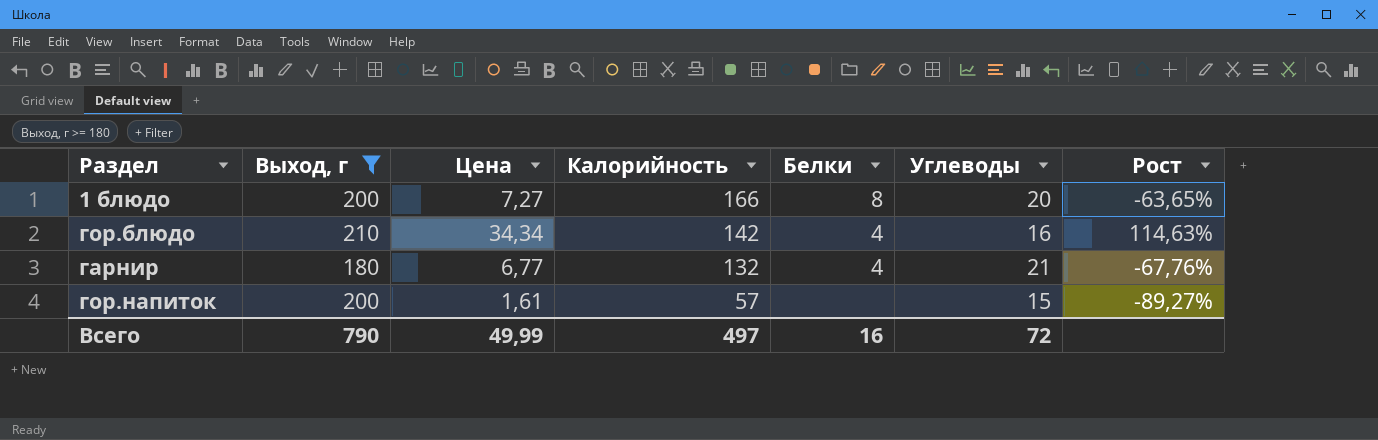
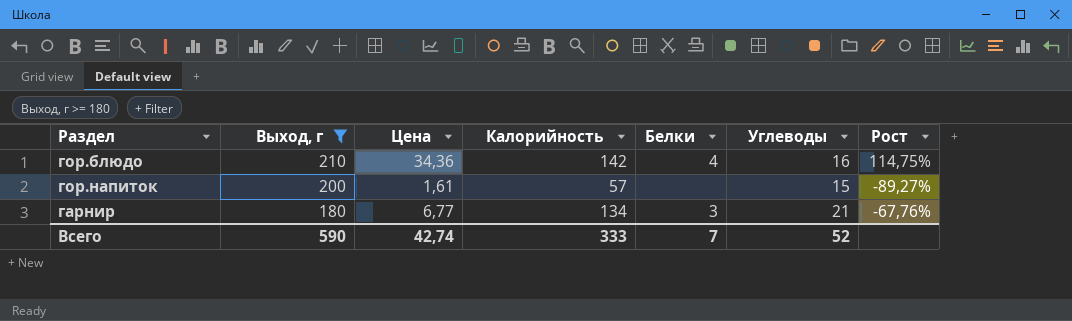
row order: Калорийность descending -> Выход, г descending
row 1 блюдо: 200 | 7,27 | 166 | 8 | 20 | -63,65% -> none
гор.блюдо | Цена: 34,34 -> 34,36
гор.блюдо | Рост: 114,63% -> 114,75%
гарнир | Калорийность: 132 -> 134
гарнир | Белки: 4 -> 3
Всего | Выход, г: 790 -> 590
Всего | Цена: 49,99 -> 42,74
Всего | Калорийность: 497 -> 333
Всего | Белки: 16 -> 7
Всего | Углеводы: 72 -> 52

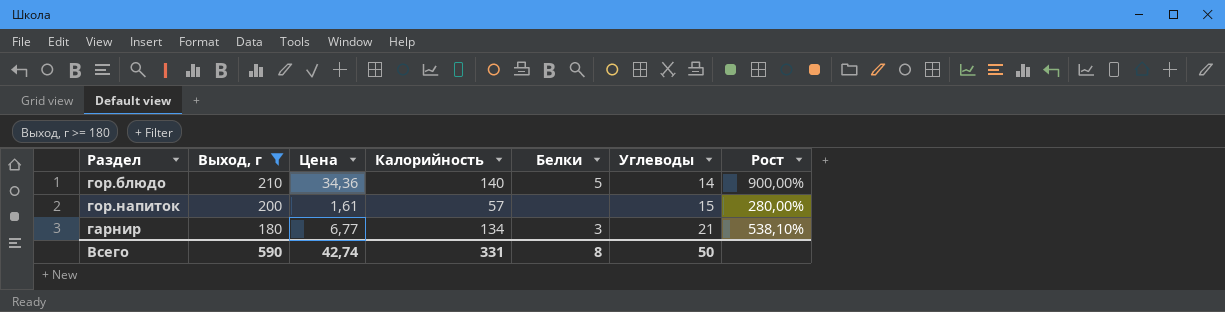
column Рост | formula: ([Цена] - [Углеводы]) / [Углеводы] -> ([Калорийность] - [Углеводы]) / [Углеводы]
гор.блюдо | Калорийность: 142 -> 140
гор.блюдо | Белки: 4 -> 5
гор.блюдо | Углеводы: 16 -> 14
Всего | Калорийность: 333 -> 331
Всего | Белки: 7 -> 8
Всего | Углеводы: 52 -> 50

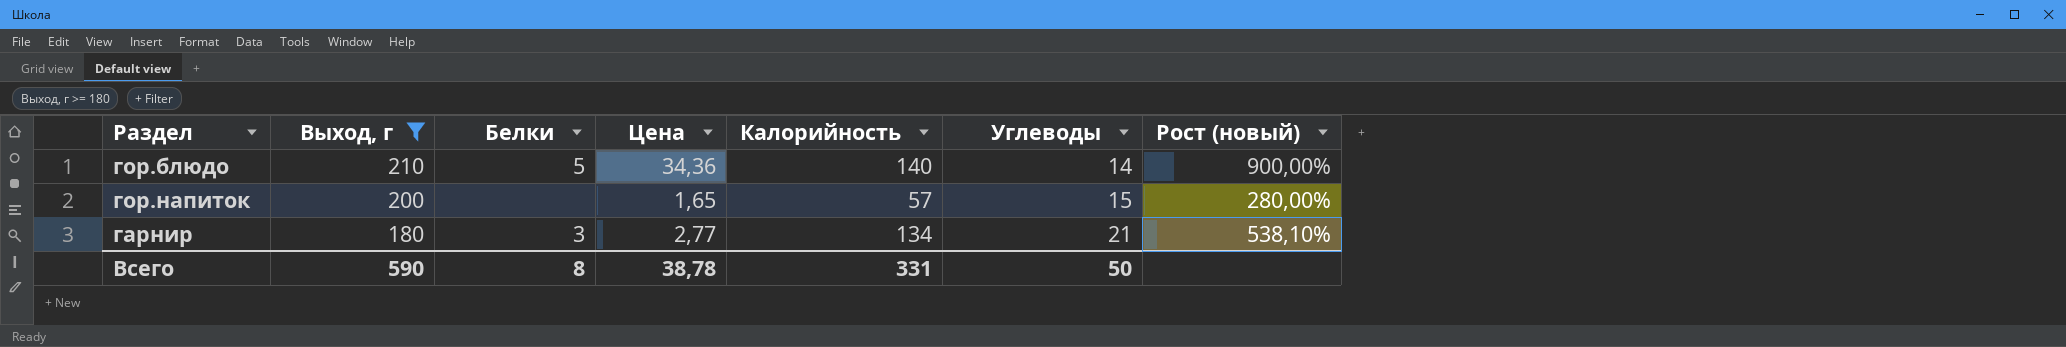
column Белки | position: 5 -> 3
column name: Рост -> Рост (новый)
гор.напиток | Цена: 1,61 -> 1,65
гарнир | Цена: 6,77 -> 2,77
Всего | Цена: 42,74 -> 38,78

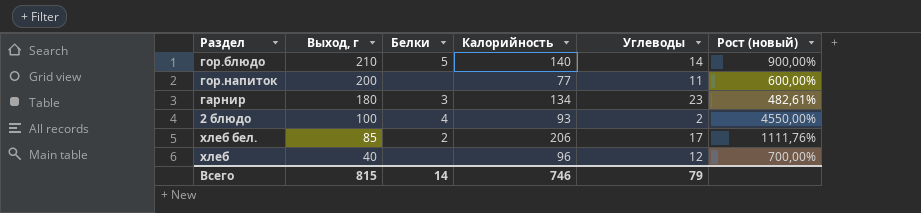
filter: Выход, г >= 180 -> none
column Цена | position: 4 -> none
гор.напиток | Калорийность: 57 -> 77
гор.напиток | Углеводы: 15 -> 11
гор.напиток | Рост (новый): 280,00% -> 600,00%
гарнир | Углеводы: 21 -> 23
гарнир | Рост (новый): 538,10% -> 482,61%
Всего | Выход, г: 590 -> 815
Всего | Белки: 8 -> 14
Всего | Калорийность: 331 -> 746
Всего | Углеводы: 50 -> 79

